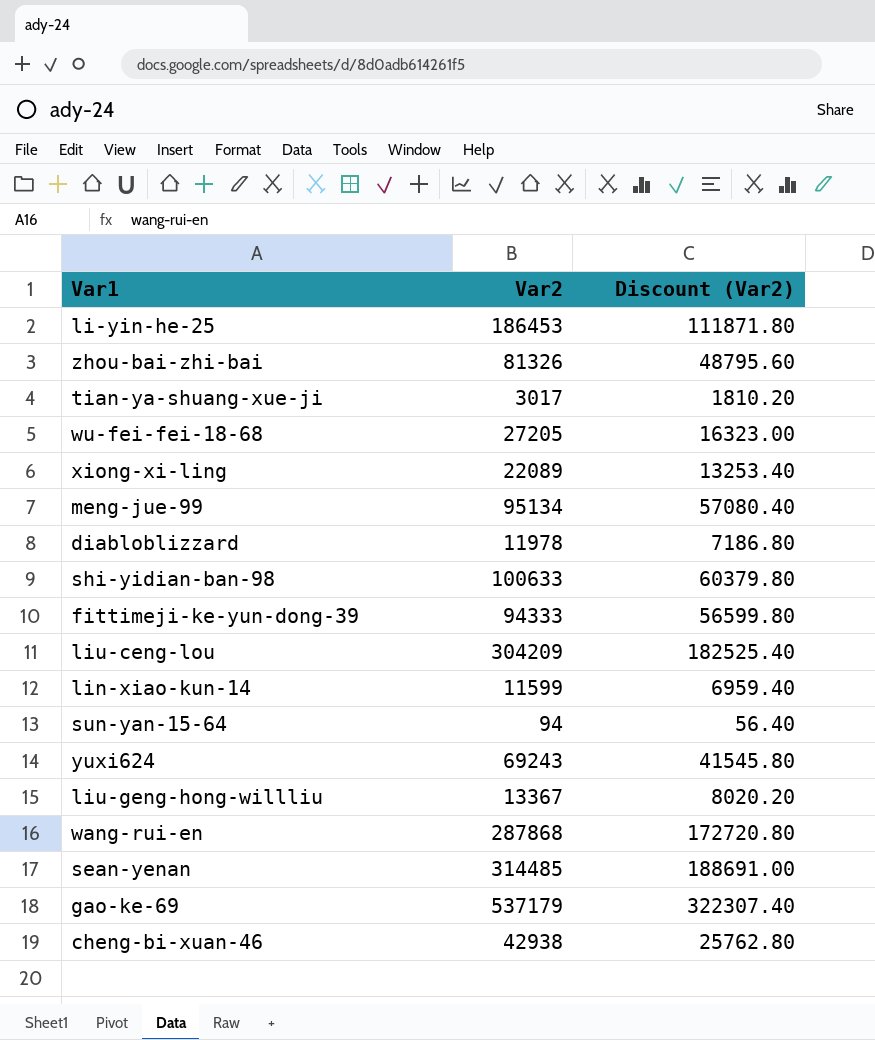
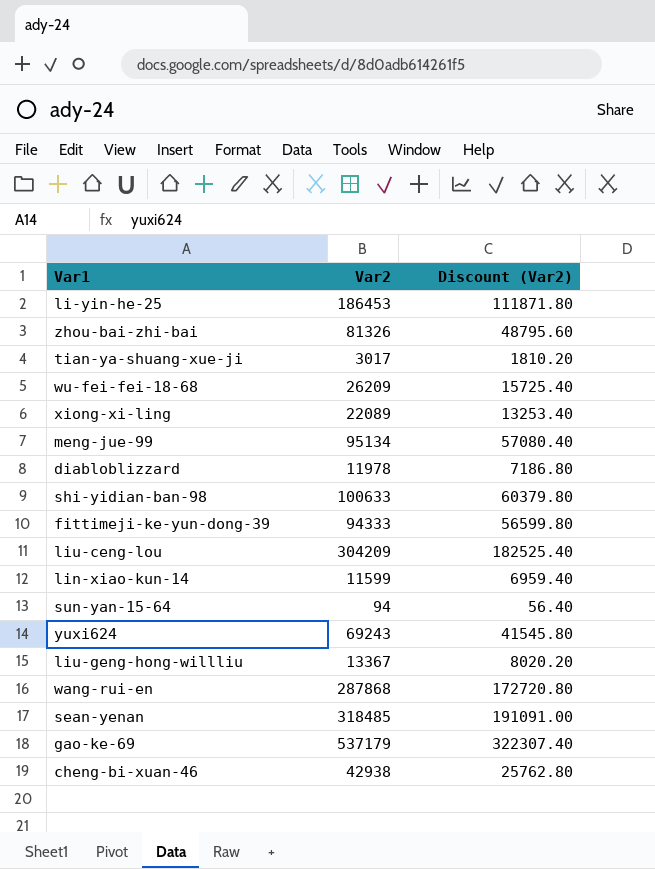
wu-fei-fei-18-68 | Var2: 27205 -> 26209
wu-fei-fei-18-68 | Discount (Var2): 16323.00 -> 15725.40
sean-yenan | Var2: 314485 -> 318485
sean-yenan | Discount (Var2): 188691.00 -> 191091.00

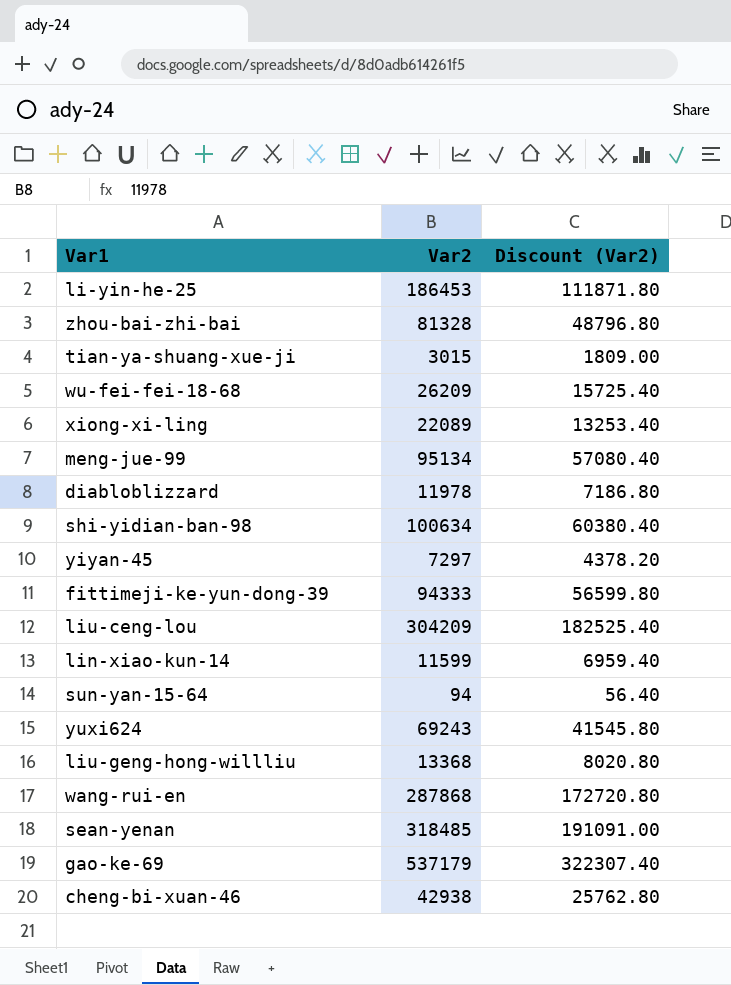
zhou-bai-zhi-bai | Var2: 81326 -> 81328
zhou-bai-zhi-bai | Discount (Var2): 48795.60 -> 48796.80
tian-ya-shuang-xue-ji | Var2: 3017 -> 3015
tian-ya-shuang-xue-ji | Discount (Var2): 1810.20 -> 1809.00
shi-yidian-ban-98 | Var2: 100633 -> 100634
shi-yidian-ban-98 | Discount (Var2): 60379.80 -> 60380.40
row yiyan-45: none -> 7297 | 4378.20
liu-geng-hong-willliu | Var2: 13367 -> 13368
liu-geng-hong-willliu | Discount (Var2): 8020.20 -> 8020.80

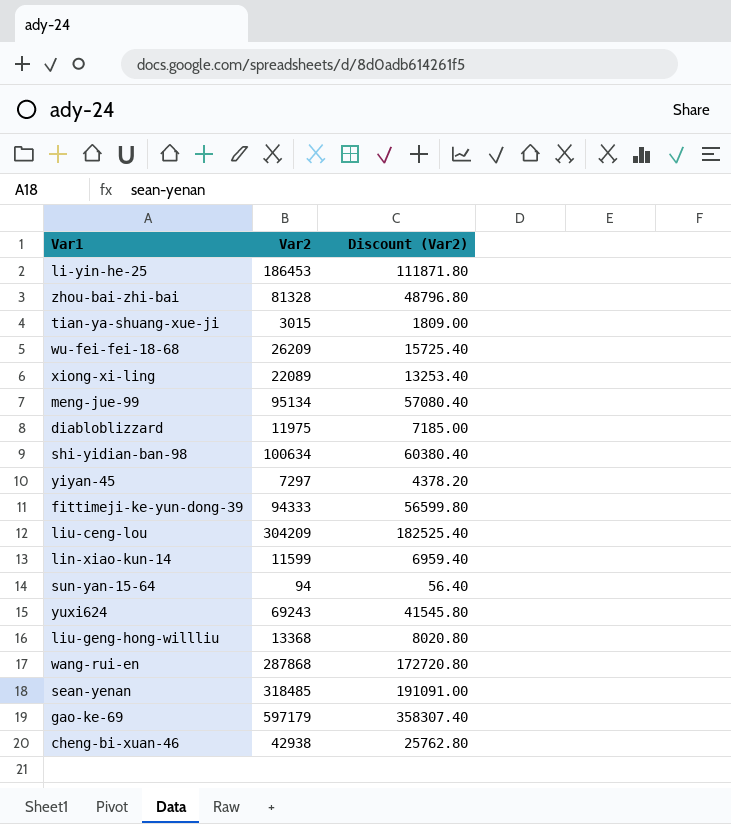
diabloblizzard | Var2: 11978 -> 11975
diabloblizzard | Discount (Var2): 7186.80 -> 7185.00
gao-ke-69 | Var2: 537179 -> 597179
gao-ke-69 | Discount (Var2): 322307.40 -> 358307.40

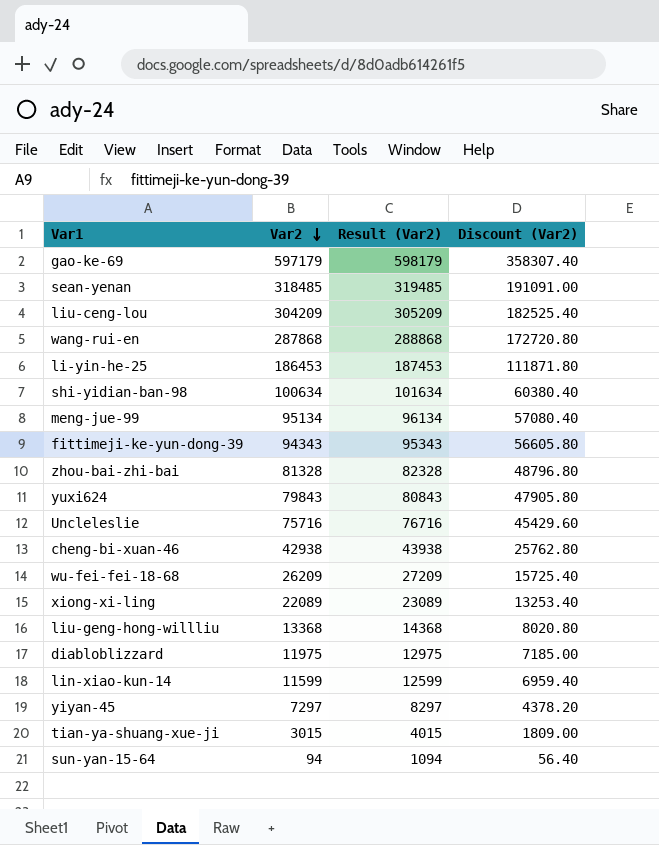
row order: none -> Var2 descending
column Result (Var2) | formula: none -> [Var2] + 1000
fittimeji-ke-yun-dong-39 | Var2: 94333 -> 94343
fittimeji-ke-yun-dong-39 | Discount (Var2): 56599.80 -> 56605.80
yuxi624 | Var2: 69243 -> 79843
yuxi624 | Discount (Var2): 41545.80 -> 47905.80
row Uncleleslie: none -> 75716 | 76716 | 45429.60

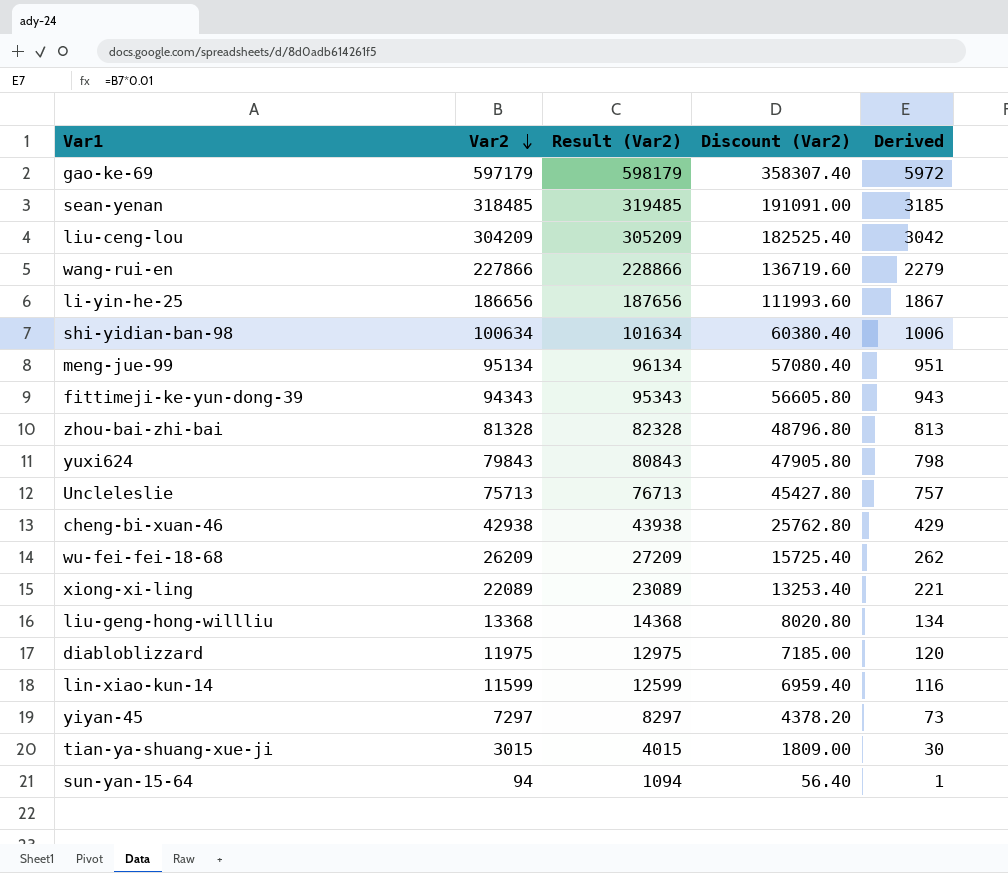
column Derived | formula: none -> [Var2] * 0.01
wang-rui-en | Var2: 287868 -> 227866
wang-rui-en | Result (Var2): 288868 -> 228866
wang-rui-en | Discount (Var2): 172720.80 -> 136719.60
li-yin-he-25 | Var2: 186453 -> 186656
li-yin-he-25 | Result (Var2): 187453 -> 187656
li-yin-he-25 | Discount (Var2): 111871.80 -> 111993.60
Uncleleslie | Var2: 75716 -> 75713
Uncleleslie | Result (Var2): 76716 -> 76713
Uncleleslie | Discount (Var2): 45429.60 -> 45427.80

